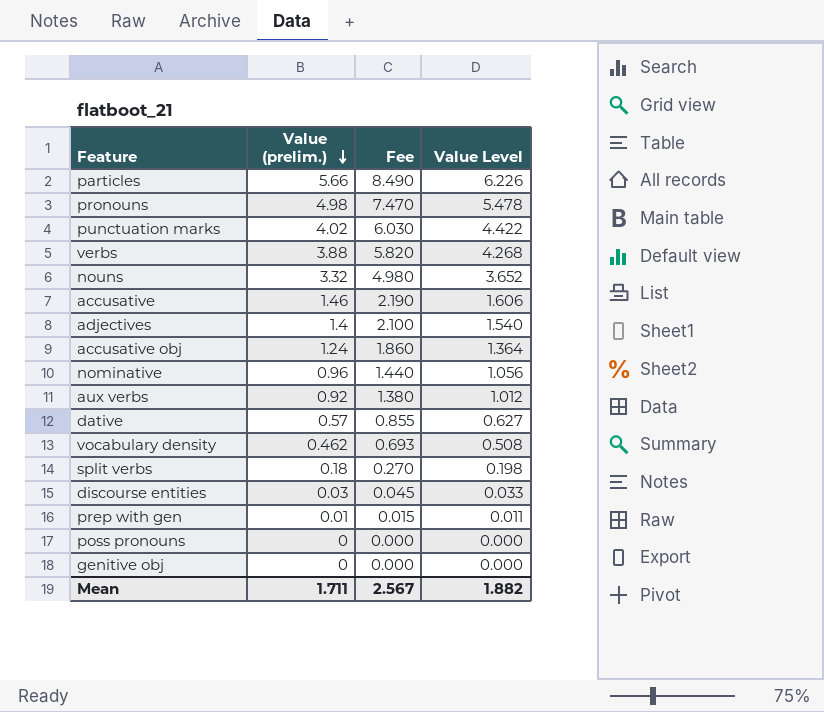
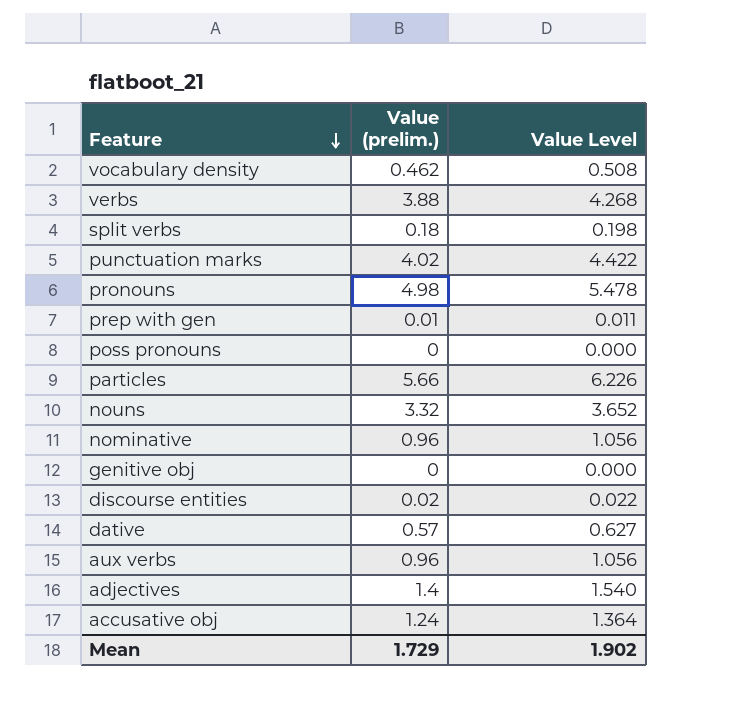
row order: Value (prelim.) descending -> Feature descending
column Fee | formula: [Value (prelim.)] * 1.5 -> none
row accusative: 1.46 | 2.190 | 1.606 -> none
discourse entities | Value (prelim.): 0.03 -> 0.02
discourse entities | Value Level: 0.033 -> 0.022
aux verbs | Value (prelim.): 0.92 -> 0.96
aux verbs | Value Level: 1.012 -> 1.056
Mean | Value (prelim.): 1.711 -> 1.729
Mean | Value Level: 1.882 -> 1.902

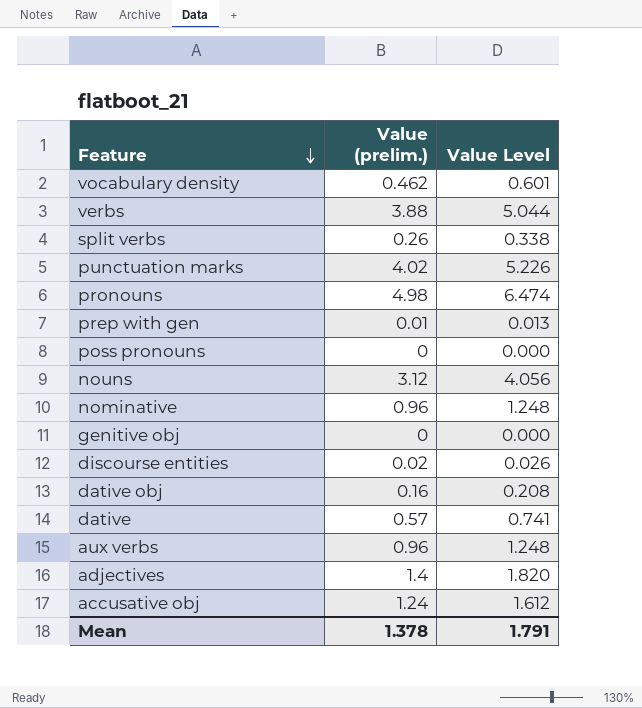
column Value Level | formula: [Value (prelim.)] * 1.1 -> [Value (prelim.)] * 1.3
row particles: 5.66 | 6.226 -> none
split verbs | Value (prelim.): 0.18 -> 0.26
nouns | Value (prelim.): 3.32 -> 3.12
row dative obj: none -> 0.16 | 0.208
Mean | Value (prelim.): 1.729 -> 1.378
Mean | Value Level: 1.902 -> 1.791

